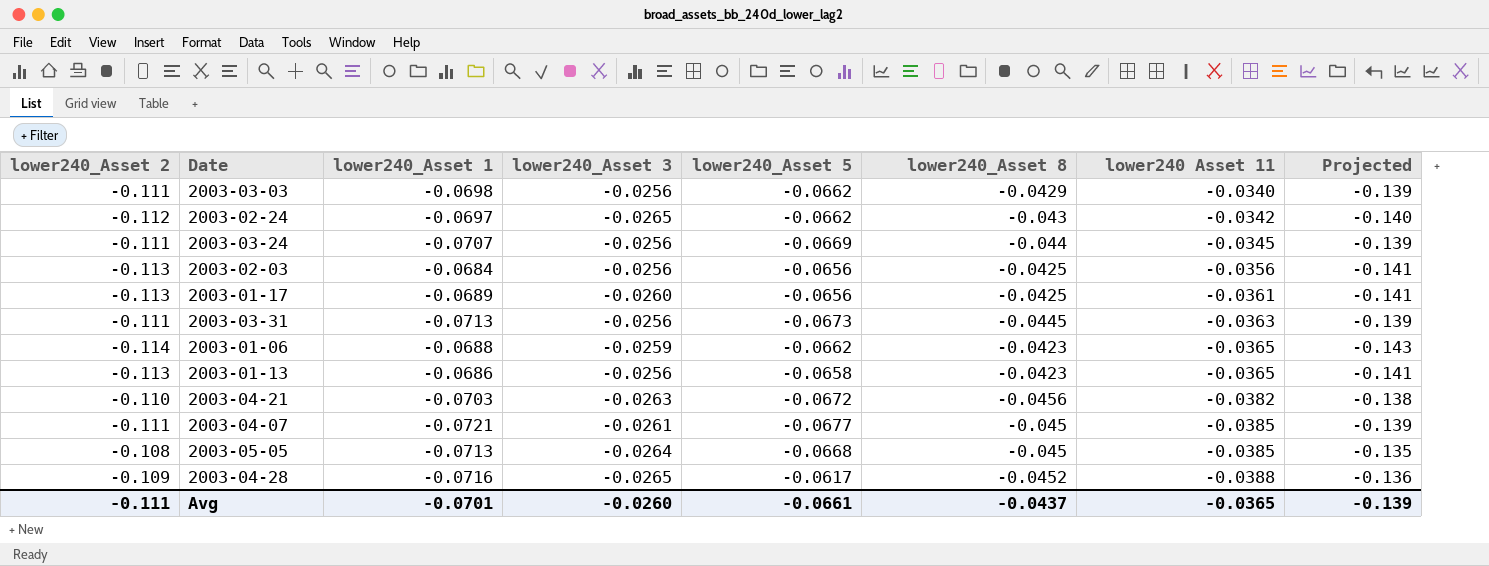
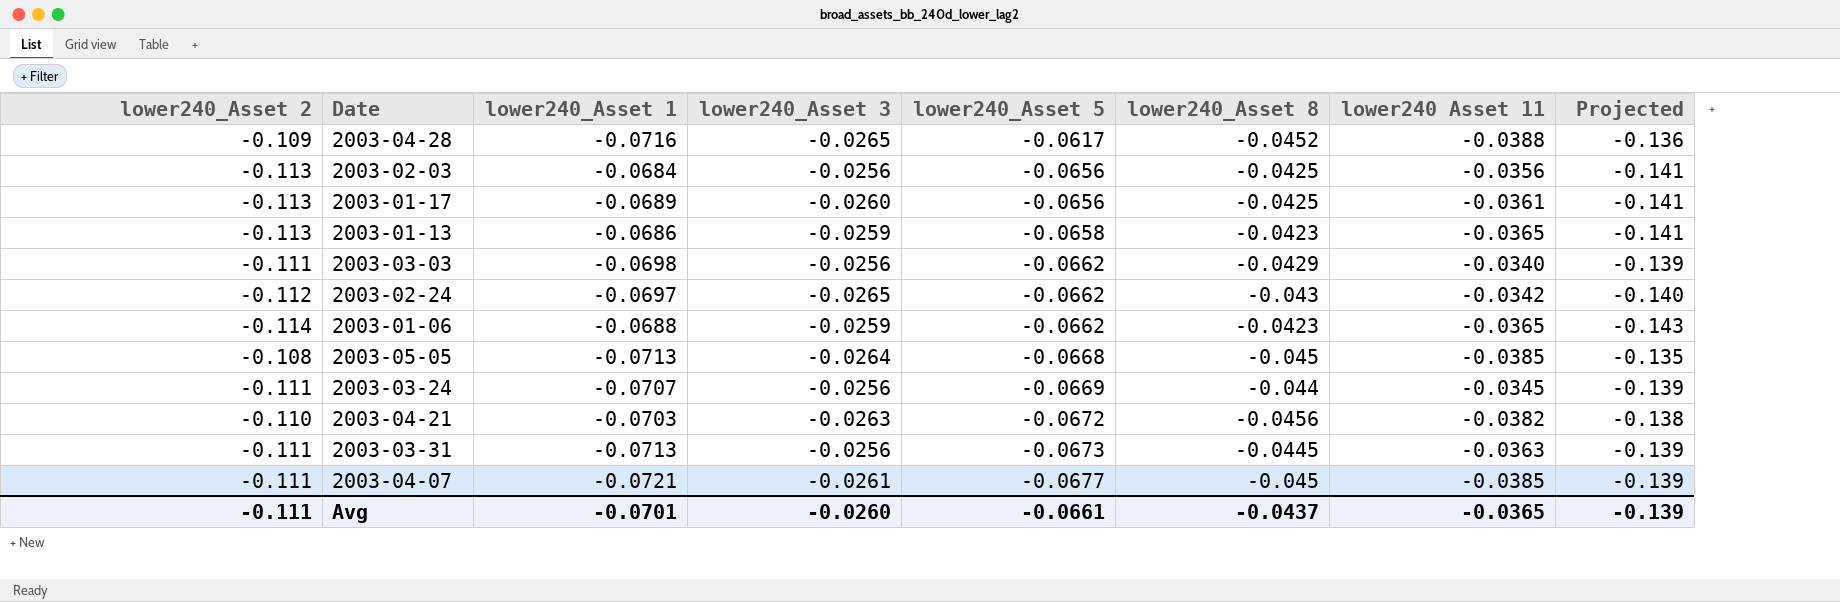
row order: lower240 Asset 11 descending -> lower240_Asset 5 descending
2003-01-13 | lower240_Asset 3: -0.0256 -> -0.0259

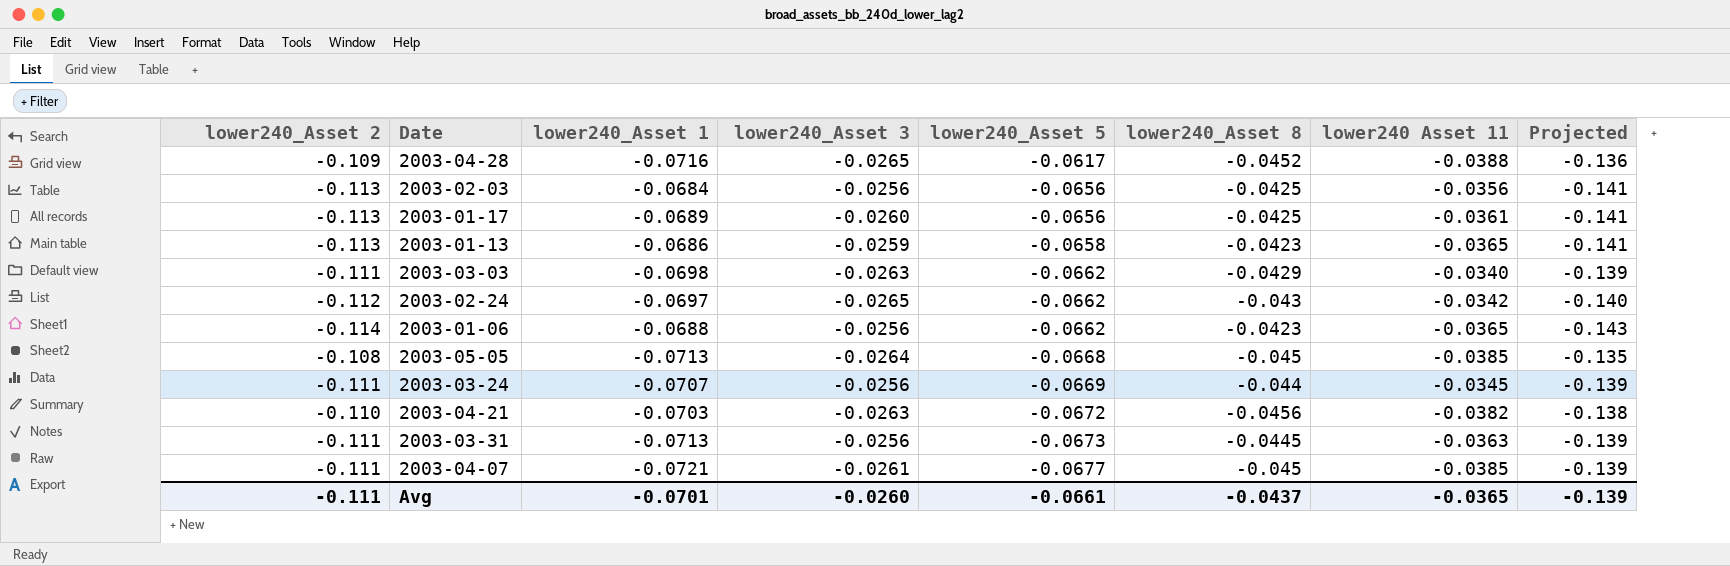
2003-03-03 | lower240_Asset 3: -0.0256 -> -0.0263
2003-01-06 | lower240_Asset 3: -0.0259 -> -0.0256

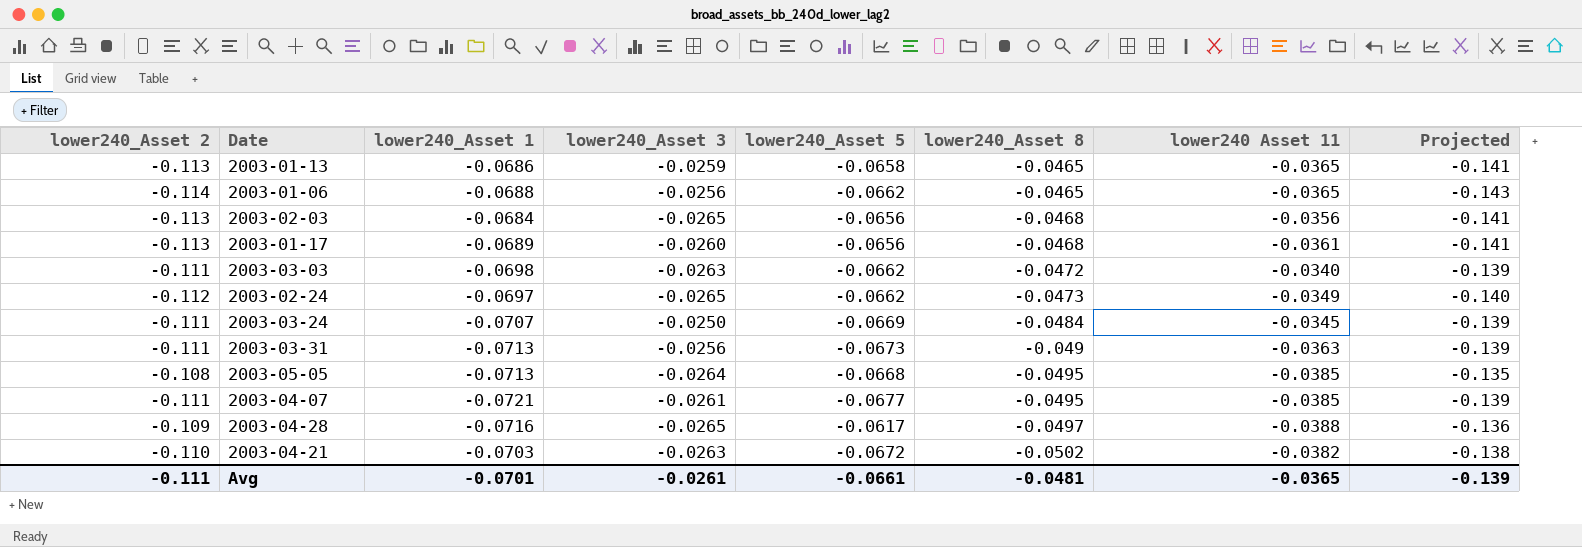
row order: lower240_Asset 5 descending -> lower240_Asset 8 descending
2003-01-13 | lower240_Asset 8: -0.0423 -> -0.0465
2003-01-06 | lower240_Asset 8: -0.0423 -> -0.0465
2003-02-03 | lower240_Asset 3: -0.0256 -> -0.0265
2003-02-03 | lower240_Asset 8: -0.0425 -> -0.0468
2003-01-17 | lower240_Asset 8: -0.0425 -> -0.0468
2003-03-03 | lower240_Asset 8: -0.0429 -> -0.0472
2003-02-24 | lower240_Asset 8: -0.043 -> -0.0473
2003-02-24 | lower240 Asset 11: -0.0342 -> -0.0349
2003-03-24 | lower240_Asset 3: -0.0256 -> -0.0250
2003-03-24 | lower240_Asset 8: -0.044 -> -0.0484
2003-03-31 | lower240_Asset 8: -0.0445 -> -0.049
2003-05-05 | lower240_Asset 8: -0.045 -> -0.0495
2003-04-07 | lower240_Asset 8: -0.045 -> -0.0495
2003-04-28 | lower240_Asset 8: -0.0452 -> -0.0497
2003-04-21 | lower240_Asset 8: -0.0456 -> -0.0502
Avg | lower240_Asset 3: -0.0260 -> -0.0261
Avg | lower240_Asset 8: -0.0437 -> -0.0481

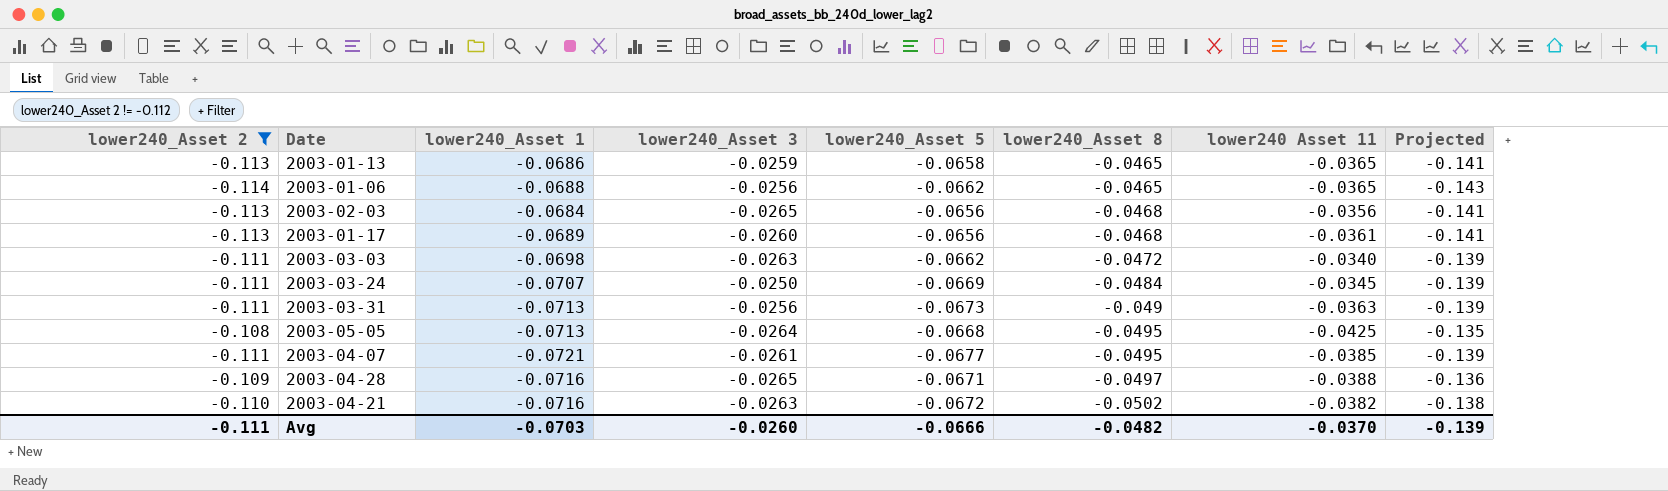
filter: none -> lower240_Asset 2 != -0.112
2003-05-05 | lower240 Asset 11: -0.0385 -> -0.0425
2003-04-28 | lower240_Asset 5: -0.0617 -> -0.0671
2003-04-21 | lower240_Asset 1: -0.0703 -> -0.0716
Avg | lower240_Asset 1: -0.0701 -> -0.0703
Avg | lower240_Asset 3: -0.0261 -> -0.0260
Avg | lower240_Asset 5: -0.0661 -> -0.0666
Avg | lower240_Asset 8: -0.0481 -> -0.0482
Avg | lower240 Asset 11: -0.0365 -> -0.0370

